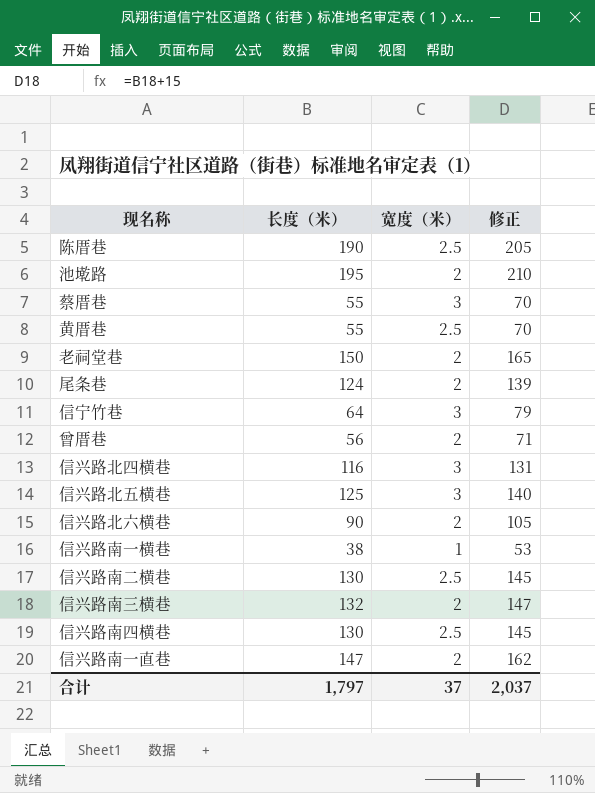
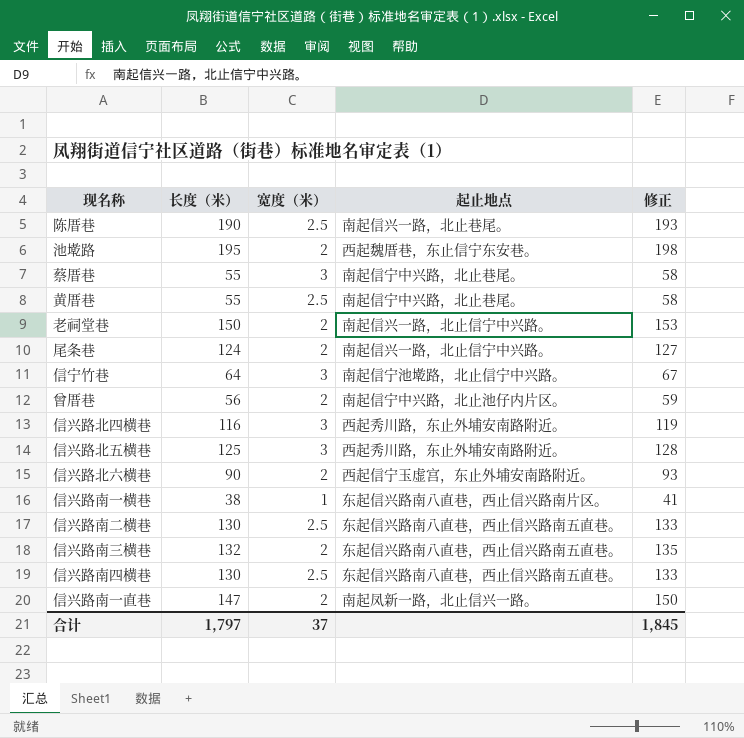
column 起止地点 | position: none -> 4
column 修正 | formula: [长度（米）] + 15 -> [长度（米）] + 3
合计 | 修正: 2,037 -> 1,845

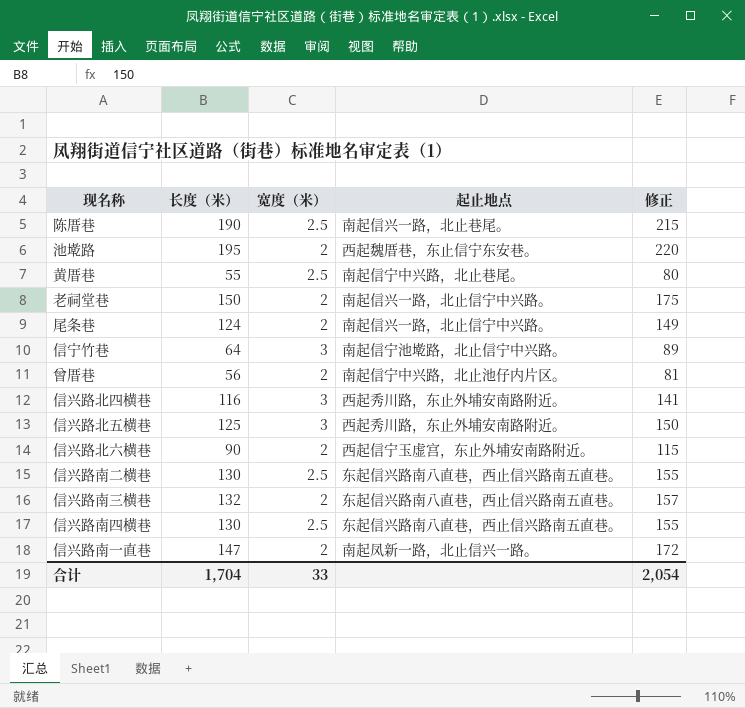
column 修正 | formula: [长度（米）] + 3 -> [长度（米）] + 25
row 蔡厝巷: 55 | 3 | 南起信宁中兴路，北止巷尾。 | 58 -> none
row 信兴路南一横巷: 38 | 1 | 东起信兴路南八直巷，西止信兴路南片区。 | 41 -> none
合计 | 长度（米）: 1,797 -> 1,704
合计 | 宽度（米）: 37 -> 33
合计 | 修正: 1,845 -> 2,054

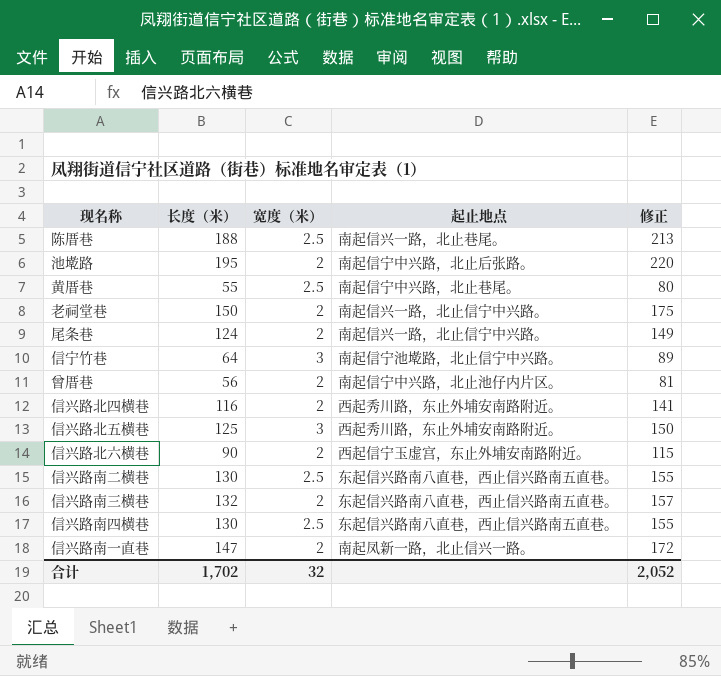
陈厝巷 | 长度（米）: 190 -> 188
陈厝巷 | 修正: 215 -> 213
池墘路 | 起止地点: 西起魏厝巷，东止信宁东安巷。 -> 南起信宁中兴路，北止后张路。
信兴路北四横巷 | 宽度（米）: 3 -> 2
合计 | 长度（米）: 1,704 -> 1,702
合计 | 宽度（米）: 33 -> 32
合计 | 修正: 2,054 -> 2,052

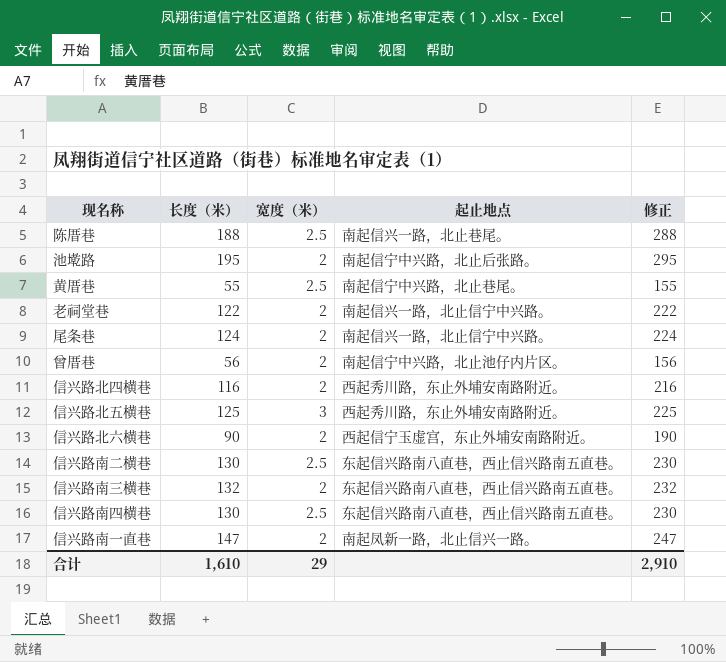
column 修正 | formula: [长度（米）] + 25 -> [长度（米）] + 100
row 信宁竹巷: 64 | 3 | 南起信宁池墘路，北止信宁中兴路。 | 89 -> none
老祠堂巷 | 长度（米）: 150 -> 122
合计 | 长度（米）: 1,702 -> 1,610
合计 | 宽度（米）: 32 -> 29
合计 | 修正: 2,052 -> 2,910

